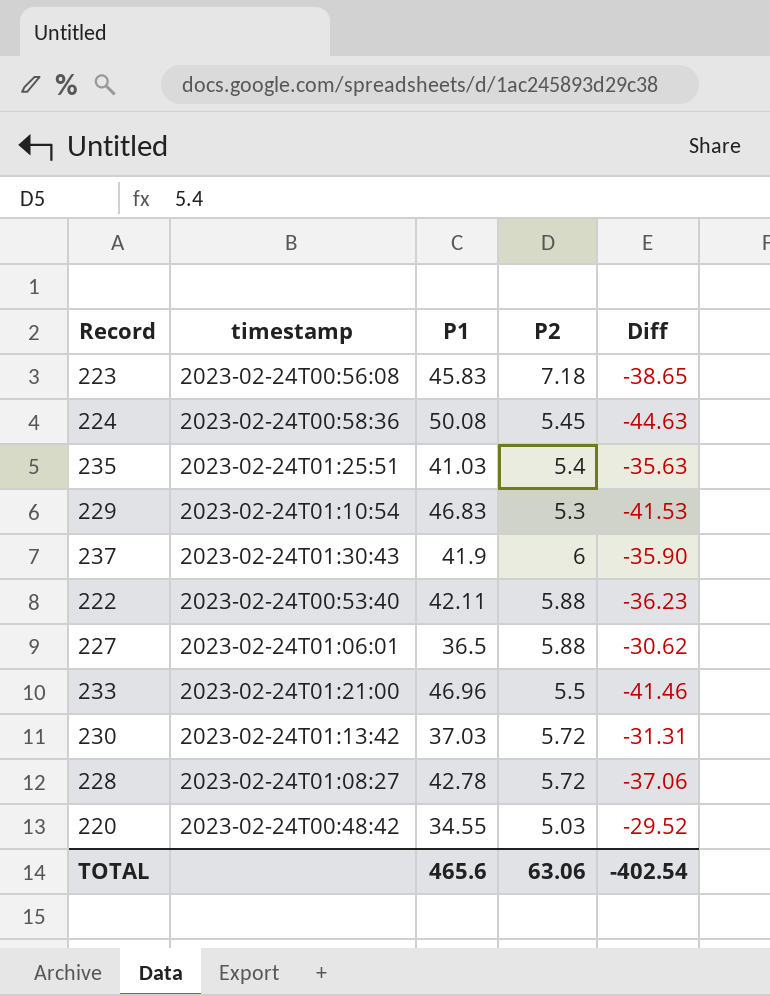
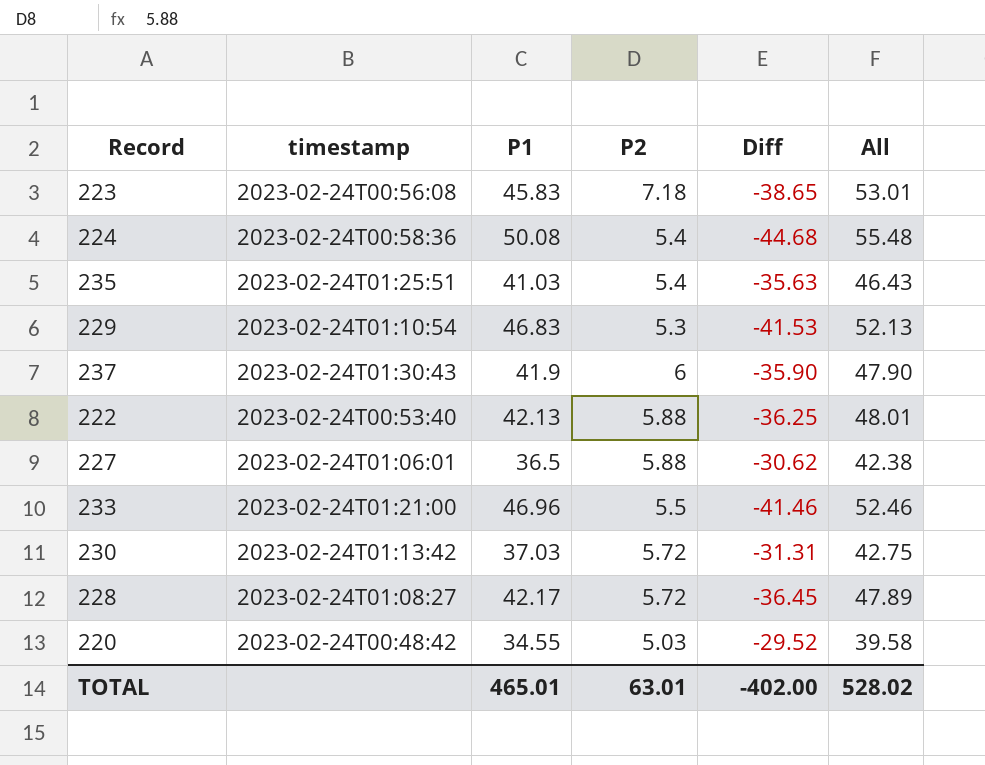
column All | formula: none -> [P1] + [P2]
224 | P2: 5.45 -> 5.4
224 | Diff: -44.63 -> -44.68
222 | P1: 42.11 -> 42.13
222 | Diff: -36.23 -> -36.25
228 | P1: 42.78 -> 42.17
228 | Diff: -37.06 -> -36.45
TOTAL | P1: 465.6 -> 465.01
TOTAL | P2: 63.06 -> 63.01
TOTAL | Diff: -402.54 -> -402.00

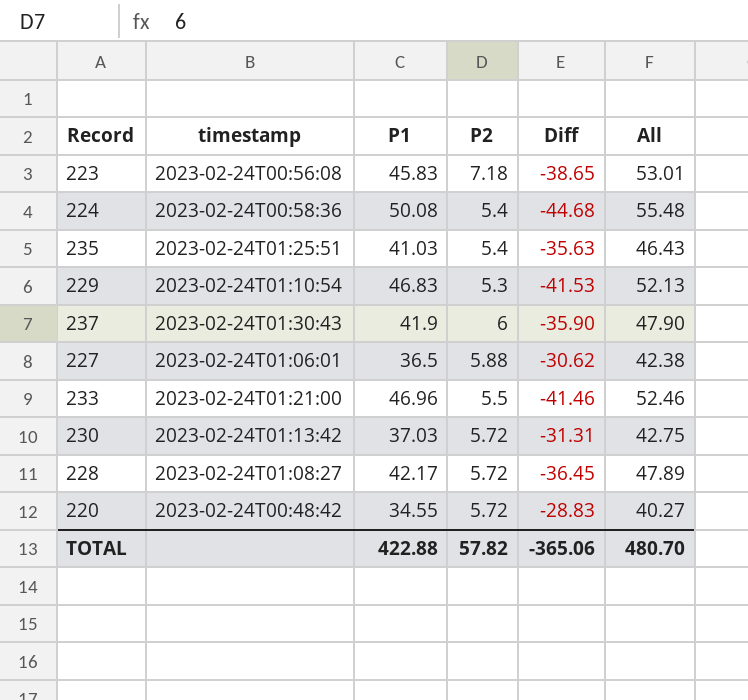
row 222: 2023-02-24T00:53:40 | 42.13 | 5.88 | -36.25 | 48.01 -> none
220 | P2: 5.03 -> 5.72
220 | Diff: -29.52 -> -28.83
220 | All: 39.58 -> 40.27
TOTAL | P1: 465.01 -> 422.88
TOTAL | P2: 63.01 -> 57.82
TOTAL | Diff: -402.00 -> -365.06
TOTAL | All: 528.02 -> 480.70

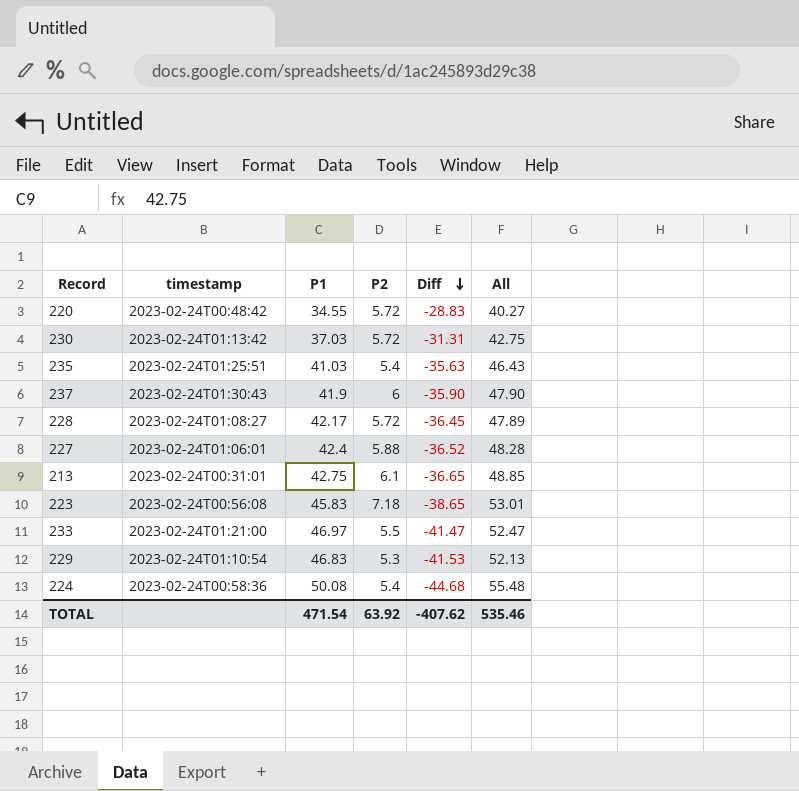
row order: none -> Diff descending
227 | P1: 36.5 -> 42.4
227 | Diff: -30.62 -> -36.52
227 | All: 42.38 -> 48.28
row 213: none -> 2023-02-24T00:31:01 | 42.75 | 6.1 | -36.65 | 48.85
233 | P1: 46.96 -> 46.97
233 | Diff: -41.46 -> -41.47
233 | All: 52.46 -> 52.47
TOTAL | P1: 422.88 -> 471.54
TOTAL | P2: 57.82 -> 63.92
TOTAL | Diff: -365.06 -> -407.62
TOTAL | All: 480.70 -> 535.46

